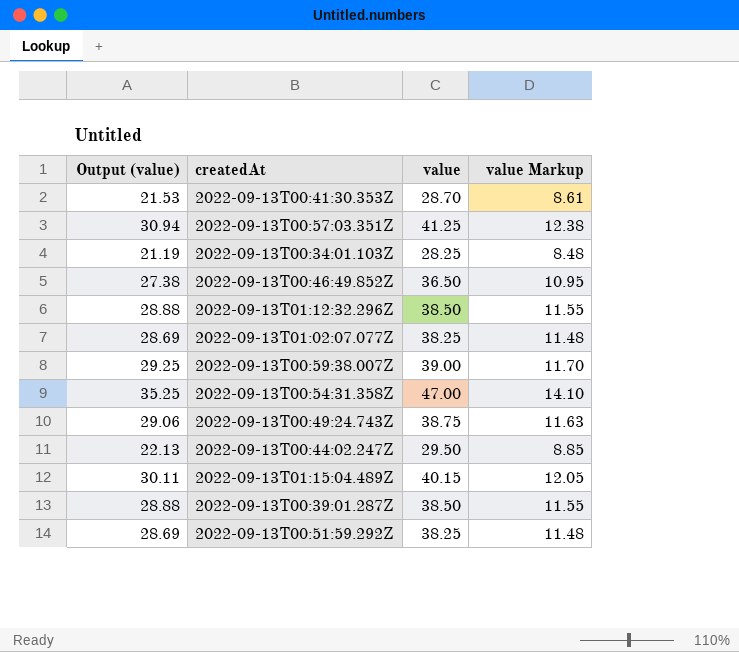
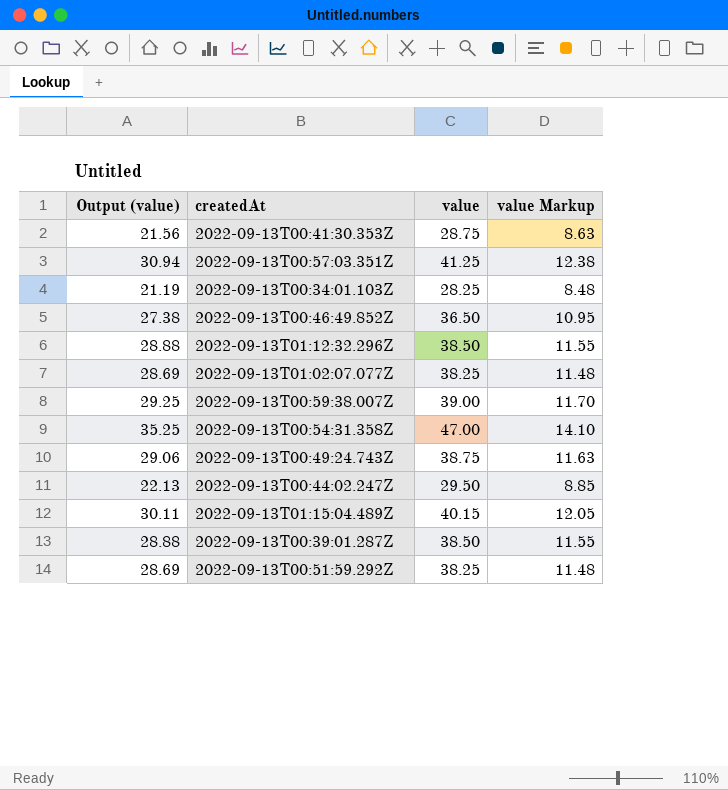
2022-09-13T00:41:30.353Z | Output (value): 21.53 -> 21.56
2022-09-13T00:41:30.353Z | value: 28.70 -> 28.75
2022-09-13T00:41:30.353Z | value Markup: 8.61 -> 8.63

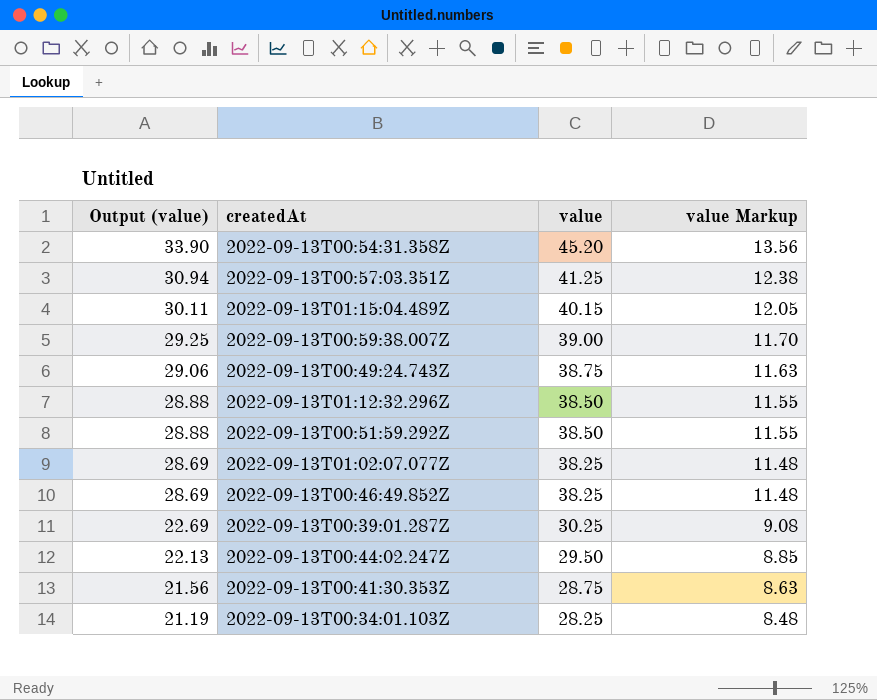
row order: none -> Output (value) descending
2022-09-13T00:54:31.358Z | Output (value): 35.25 -> 33.90
2022-09-13T00:54:31.358Z | value: 47.00 -> 45.20
2022-09-13T00:54:31.358Z | value Markup: 14.10 -> 13.56
2022-09-13T00:51:59.292Z | Output (value): 28.69 -> 28.88
2022-09-13T00:51:59.292Z | value: 38.25 -> 38.50
2022-09-13T00:51:59.292Z | value Markup: 11.48 -> 11.55
2022-09-13T00:46:49.852Z | Output (value): 27.38 -> 28.69
2022-09-13T00:46:49.852Z | value: 36.50 -> 38.25
2022-09-13T00:46:49.852Z | value Markup: 10.95 -> 11.48
2022-09-13T00:39:01.287Z | Output (value): 28.88 -> 22.69
2022-09-13T00:39:01.287Z | value: 38.50 -> 30.25
2022-09-13T00:39:01.287Z | value Markup: 11.55 -> 9.08

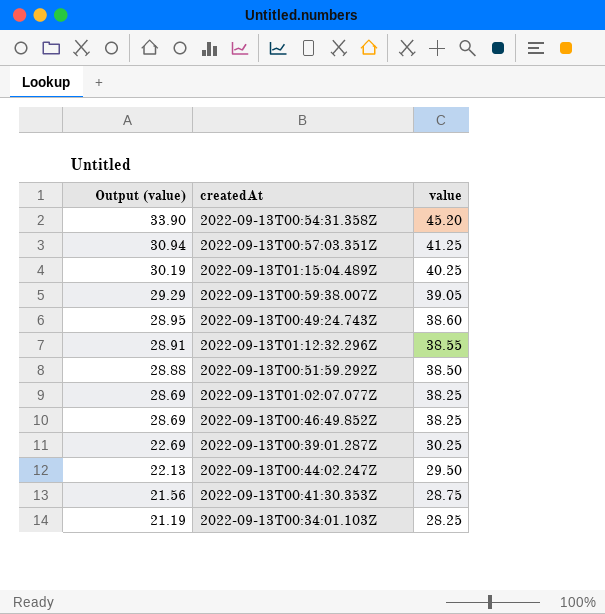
column value Markup | formula: [value] * 0.3 -> none
2022-09-13T01:15:04.489Z | Output (value): 30.11 -> 30.19
2022-09-13T01:15:04.489Z | value: 40.15 -> 40.25
2022-09-13T00:59:38.007Z | Output (value): 29.25 -> 29.29
2022-09-13T00:59:38.007Z | value: 39.00 -> 39.05
2022-09-13T00:49:24.743Z | Output (value): 29.06 -> 28.95
2022-09-13T00:49:24.743Z | value: 38.75 -> 38.60
2022-09-13T01:12:32.296Z | Output (value): 28.88 -> 28.91
2022-09-13T01:12:32.296Z | value: 38.50 -> 38.55

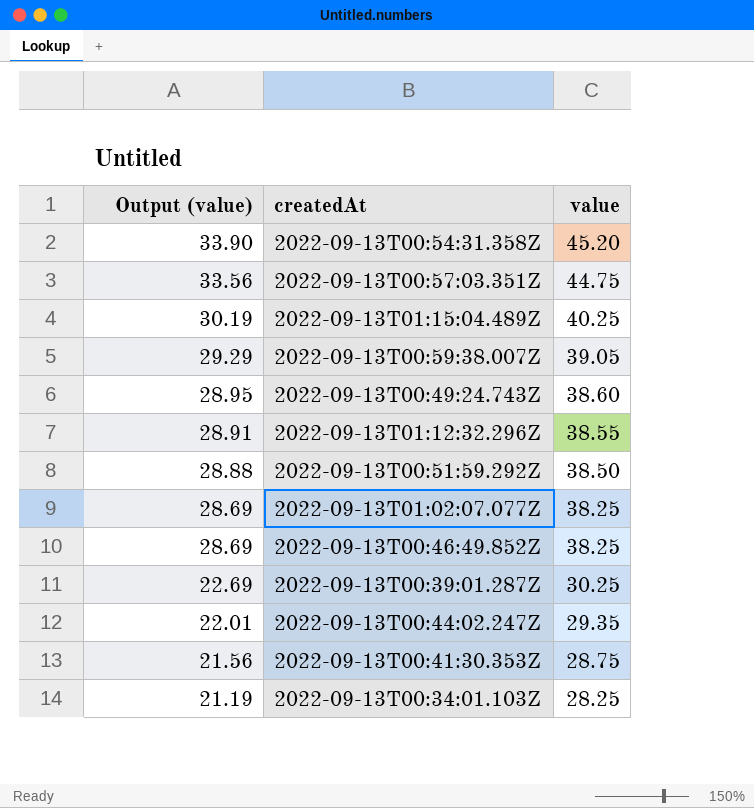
2022-09-13T00:57:03.351Z | Output (value): 30.94 -> 33.56
2022-09-13T00:57:03.351Z | value: 41.25 -> 44.75
2022-09-13T00:44:02.247Z | Output (value): 22.13 -> 22.01
2022-09-13T00:44:02.247Z | value: 29.50 -> 29.35

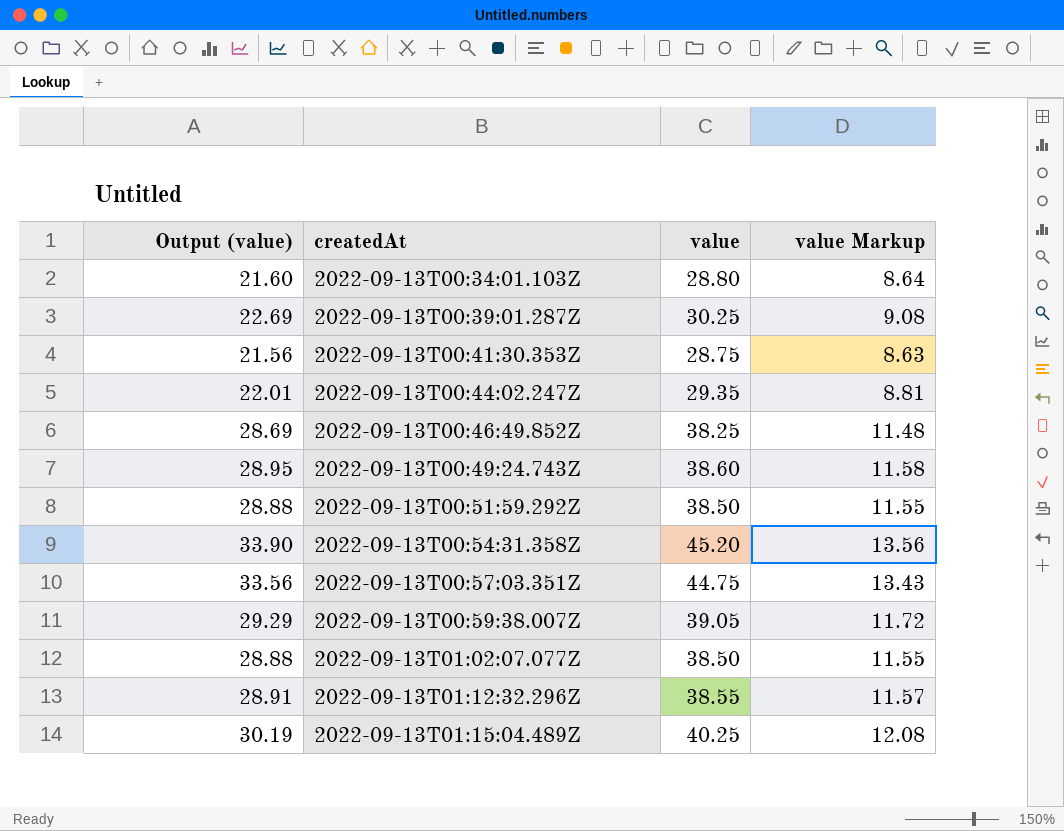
row order: Output (value) descending -> createdAt ascending
column value Markup | formula: none -> [value] * 0.3
2022-09-13T00:34:01.103Z | Output (value): 21.19 -> 21.60
2022-09-13T00:34:01.103Z | value: 28.25 -> 28.80
2022-09-13T01:02:07.077Z | Output (value): 28.69 -> 28.88
2022-09-13T01:02:07.077Z | value: 38.25 -> 38.50

